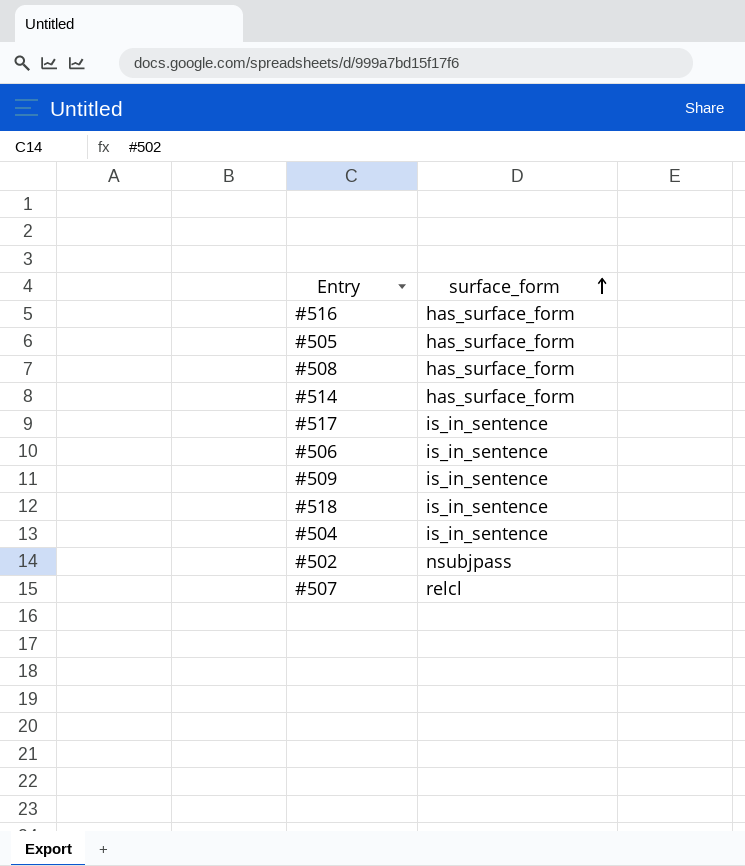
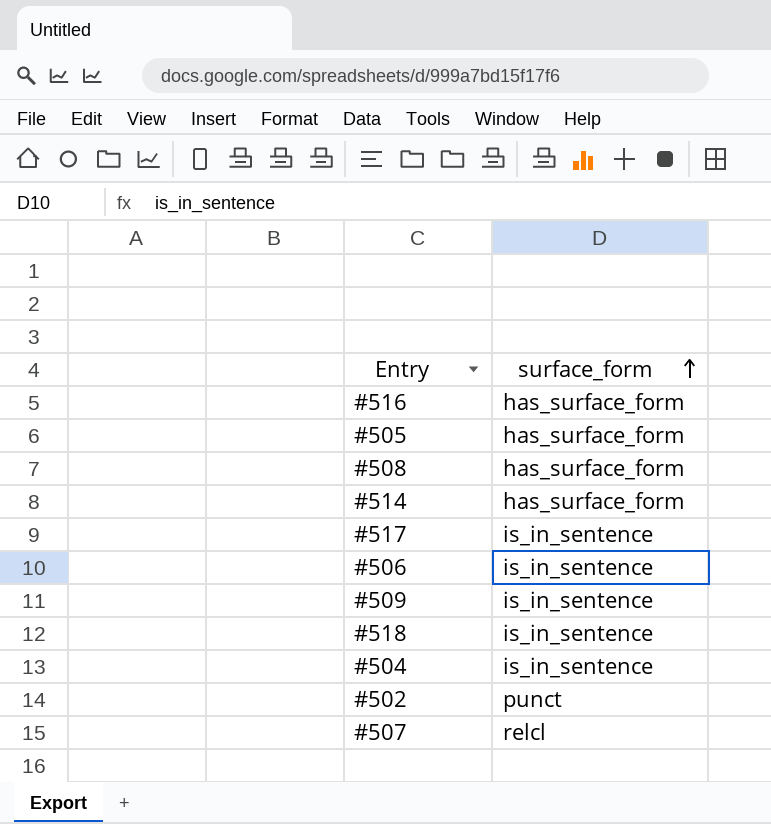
#502 | surface_form: nsubjpass -> punct

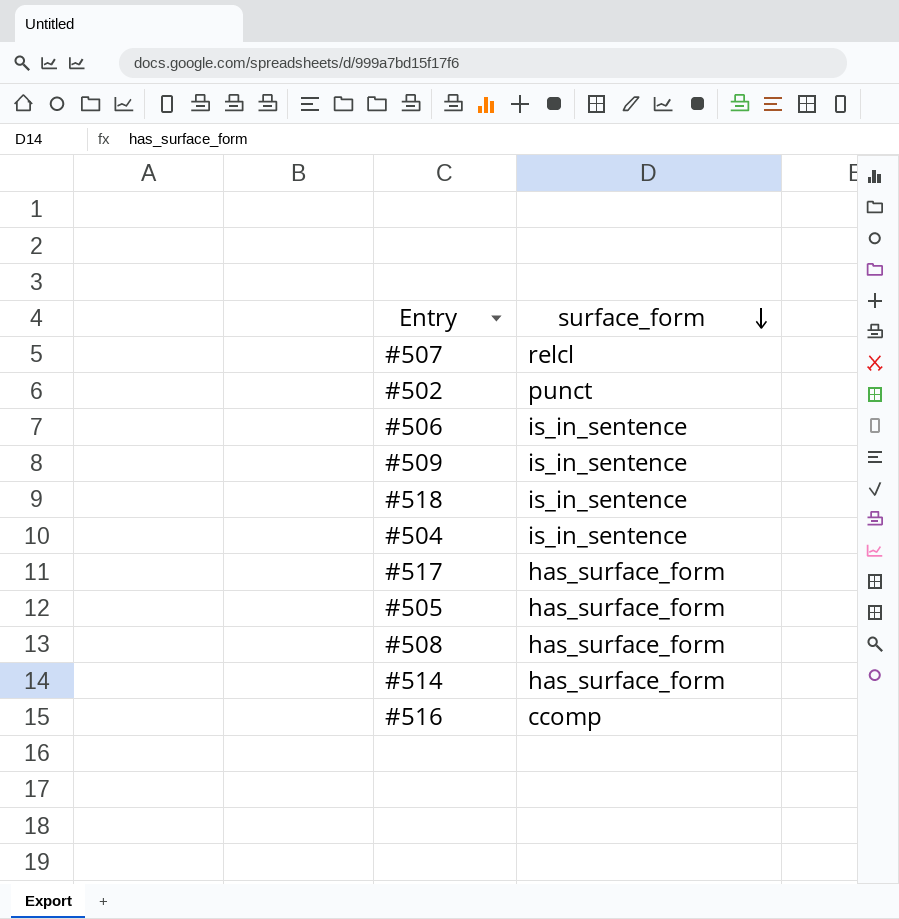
row order: surface_form ascending -> surface_form descending
#517 | surface_form: is_in_sentence -> has_surface_form
#516 | surface_form: has_surface_form -> ccomp

